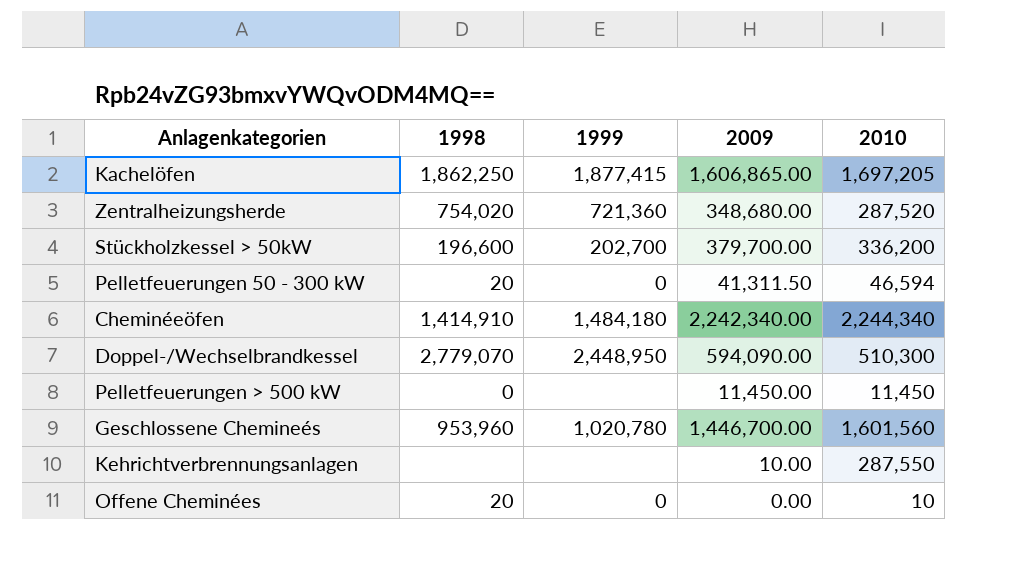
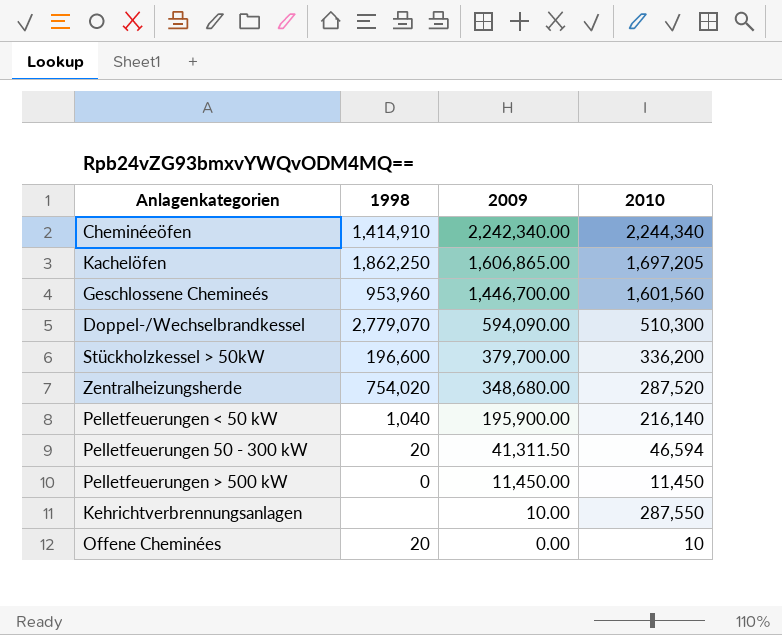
row order: none -> 2009 descending
column 1999 | position: 3 -> none
row Pelletfeuerungen < 50 kW: none -> 1,040 | 195,900.00 | 216,140

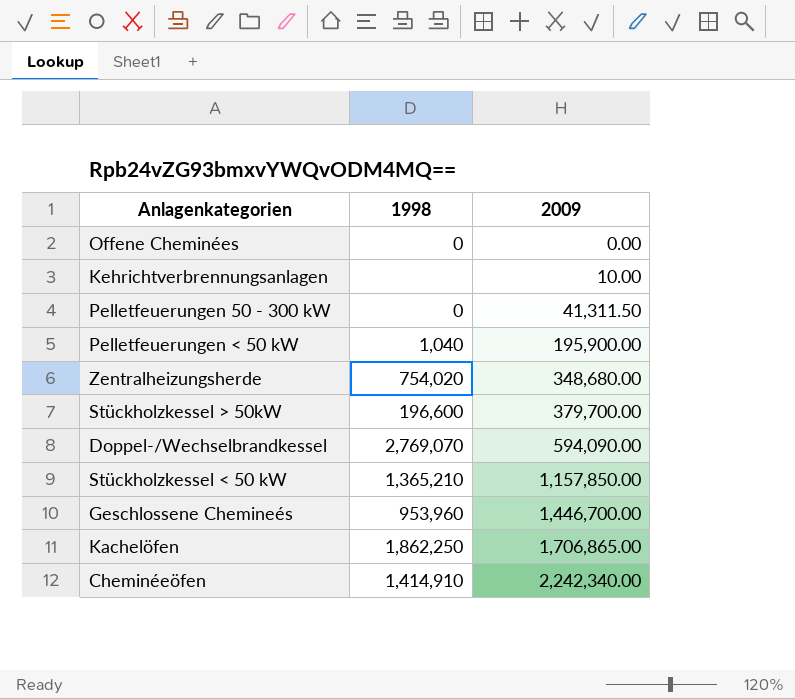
row order: 2009 descending -> 2009 ascending
column 2010 | position: 4 -> none
row Pelletfeuerungen > 500 kW: 0 | 11,450.00 | 11,450 -> none
Offene Cheminées | 1998: 20 -> 0
Pelletfeuerungen 50 - 300 kW | 1998: 20 -> 0
Doppel-/Wechselbrandkessel | 1998: 2,779,070 -> 2,769,070
row Stückholzkessel < 50 kW: none -> 1,365,210 | 1,157,850.00
Kachelöfen | 2009: 1,606,865.00 -> 1,706,865.00

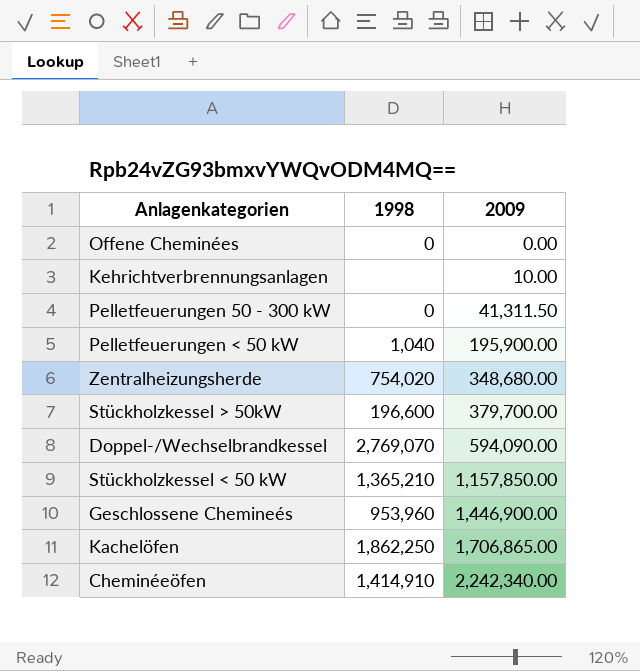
Geschlossene Chemineés | 2009: 1,446,700.00 -> 1,446,900.00

